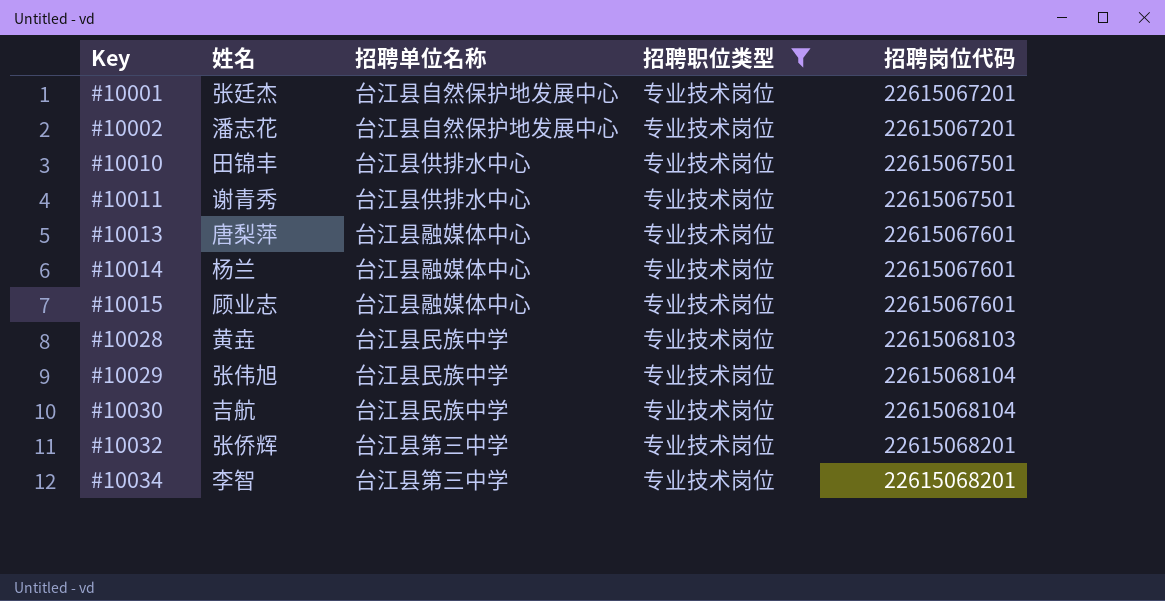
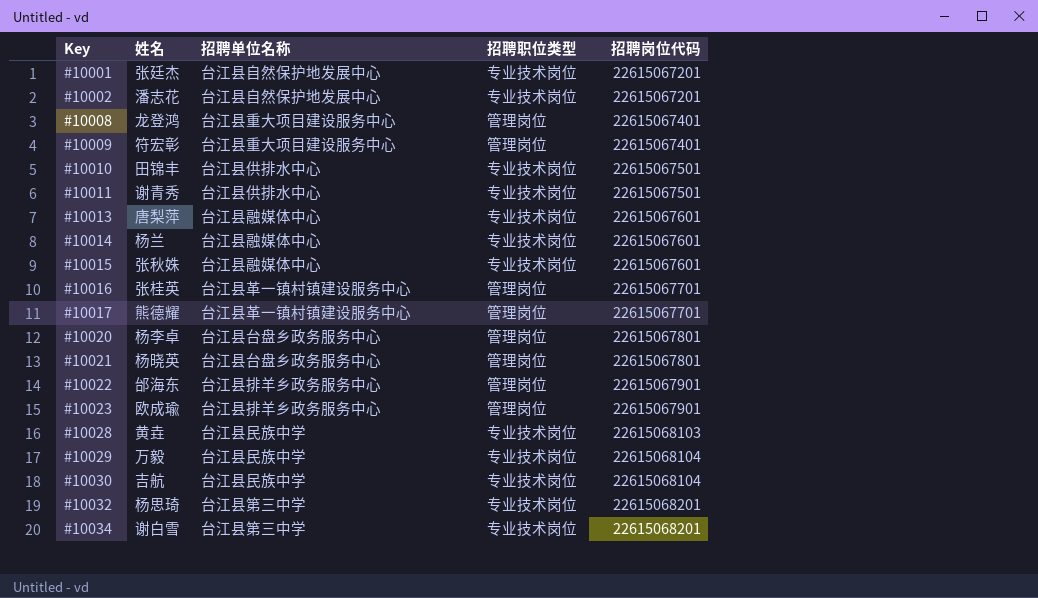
filter: 招聘职位类型 = 专业技术岗位 -> none
#10015 | 姓名: 顾业志 -> 张秋姝
#10029 | 姓名: 张伟旭 -> 万毅
#10032 | 姓名: 张侨辉 -> 杨思琦
#10034 | 姓名: 李智 -> 谢白雪

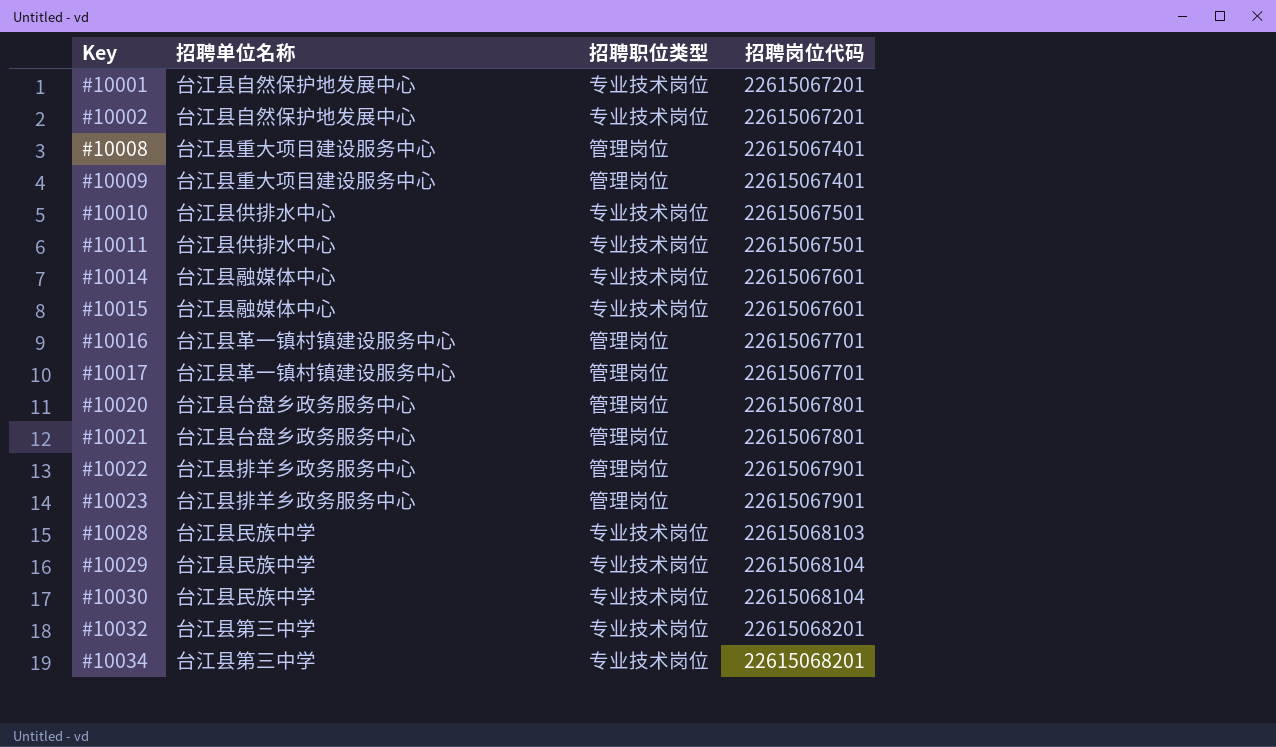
column 姓名 | position: 2 -> none
row #10013: 唐梨萍 | 台江县融媒体中心 | 专业技术岗位 | 22615067601 -> none

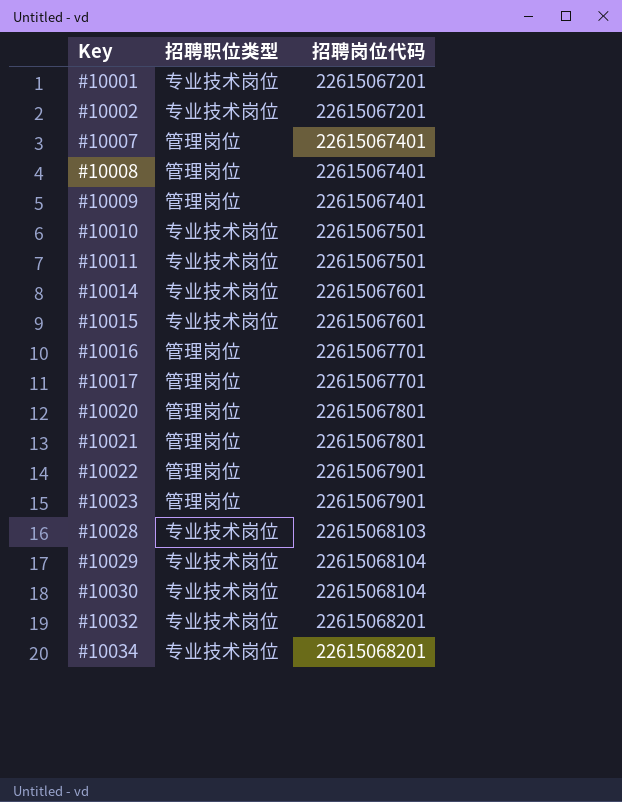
column 招聘单位名称 | position: 2 -> none
row #10007: none -> 管理岗位 | 22615067401

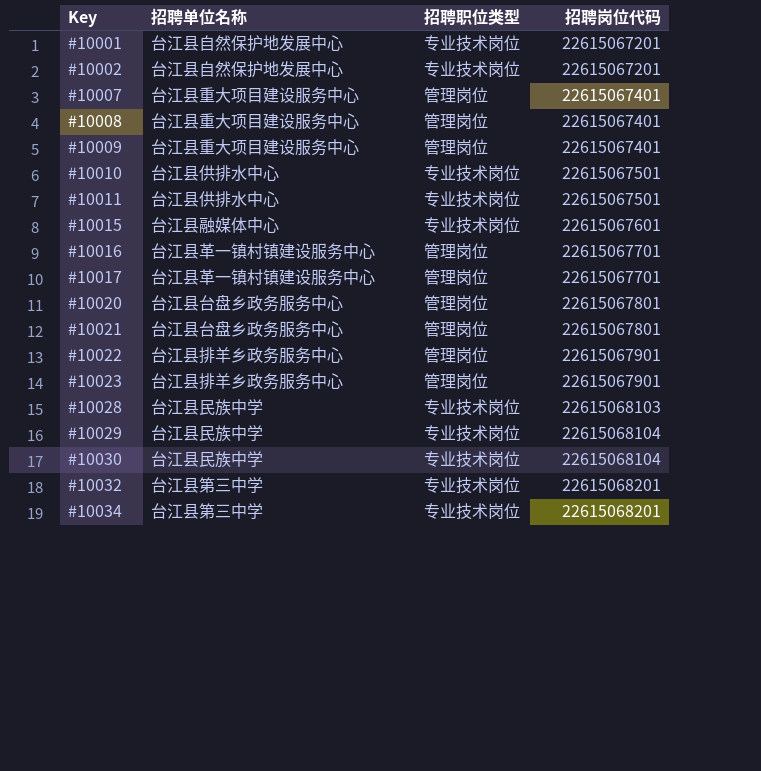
column 招聘单位名称 | position: none -> 2
row #10014: 专业技术岗位 | 22615067601 -> none

